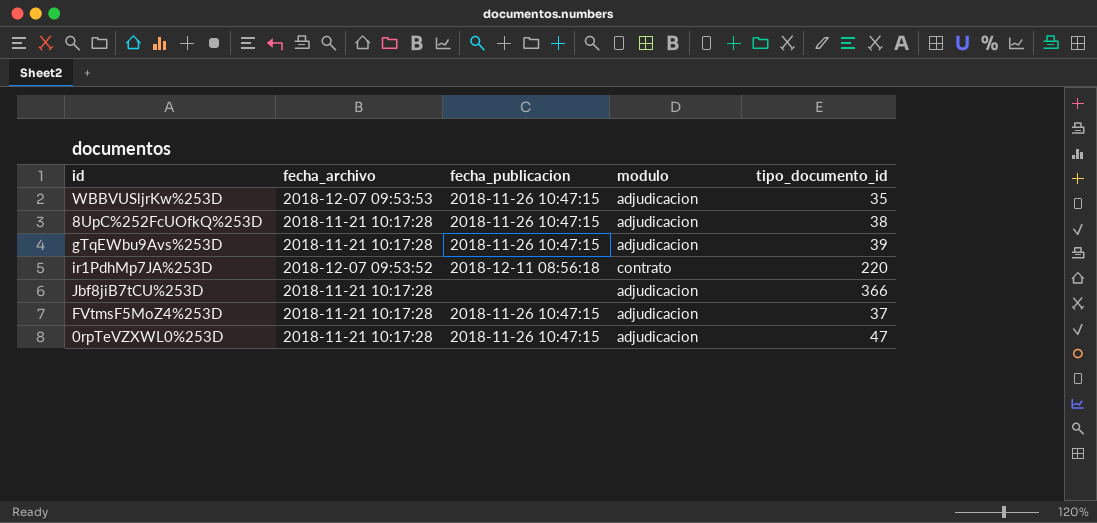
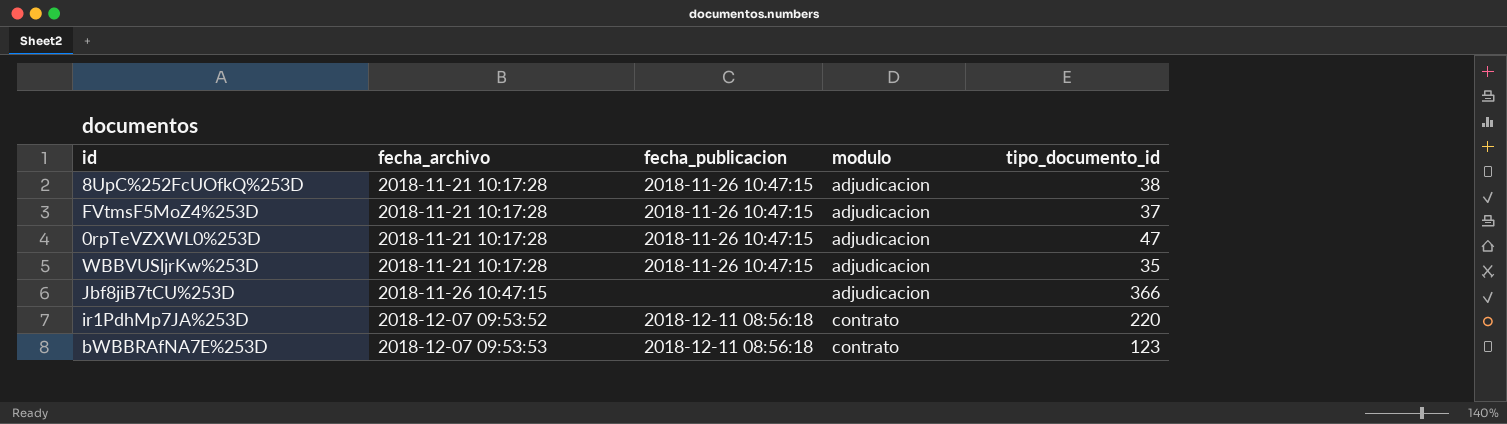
row order: none -> fecha_archivo ascending
row gTqEWbu9Avs%253D: 2018-11-21 10:17:28 | 2018-11-26 10:47:15 | adjudicacion | 39 -> none
WBBVUSljrKw%253D | fecha_archivo: 2018-12-07 09:53:53 -> 2018-11-21 10:17:28
Jbf8jiB7tCU%253D | fecha_archivo: 2018-11-21 10:17:28 -> 2018-11-26 10:47:15
row bWBBRAfNA7E%253D: none -> 2018-12-07 09:53:53 | 2018-12-11 08:56:18 | contrato | 123

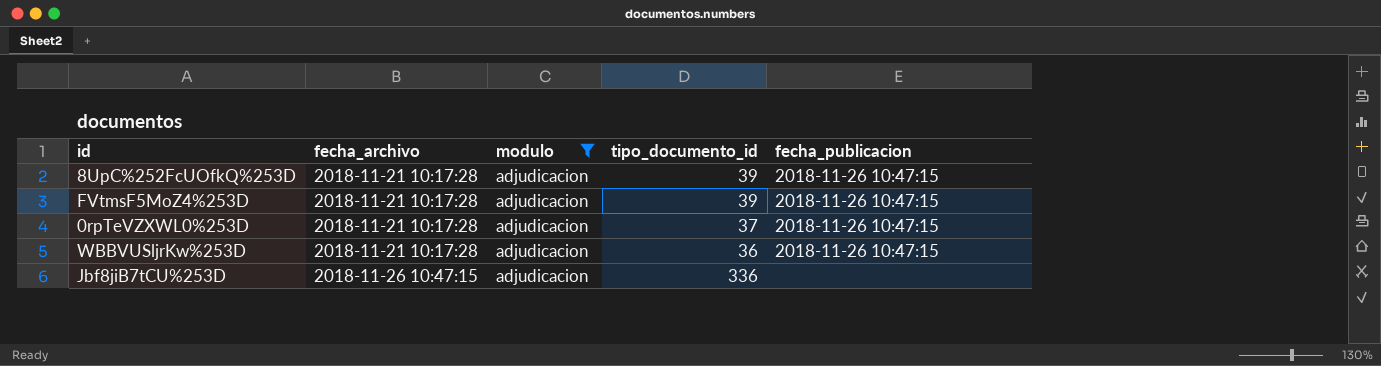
filter: none -> modulo = adjudicacion
column fecha_publicacion | position: 3 -> 5
8UpC%252FcUOfkQ%253D | tipo_documento_id: 38 -> 39
FVtmsF5MoZ4%253D | tipo_documento_id: 37 -> 39
0rpTeVZXWL0%253D | tipo_documento_id: 47 -> 37
WBBVUSljrKw%253D | tipo_documento_id: 35 -> 36
Jbf8jiB7tCU%253D | tipo_documento_id: 366 -> 336

